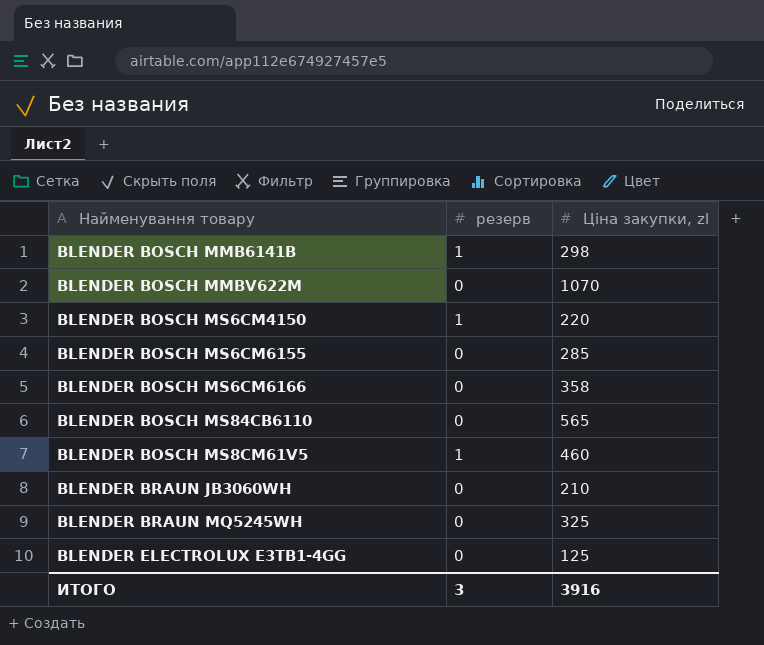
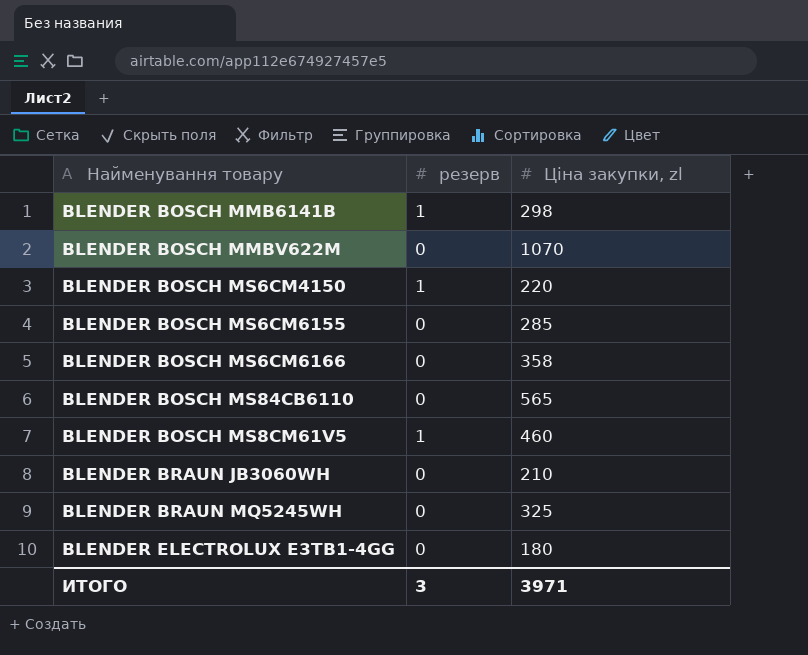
BLENDER ELECTROLUX E3TB1-4GG | Ціна закупки, zl: 125 -> 180
ИТОГО | Ціна закупки, zl: 3916 -> 3971

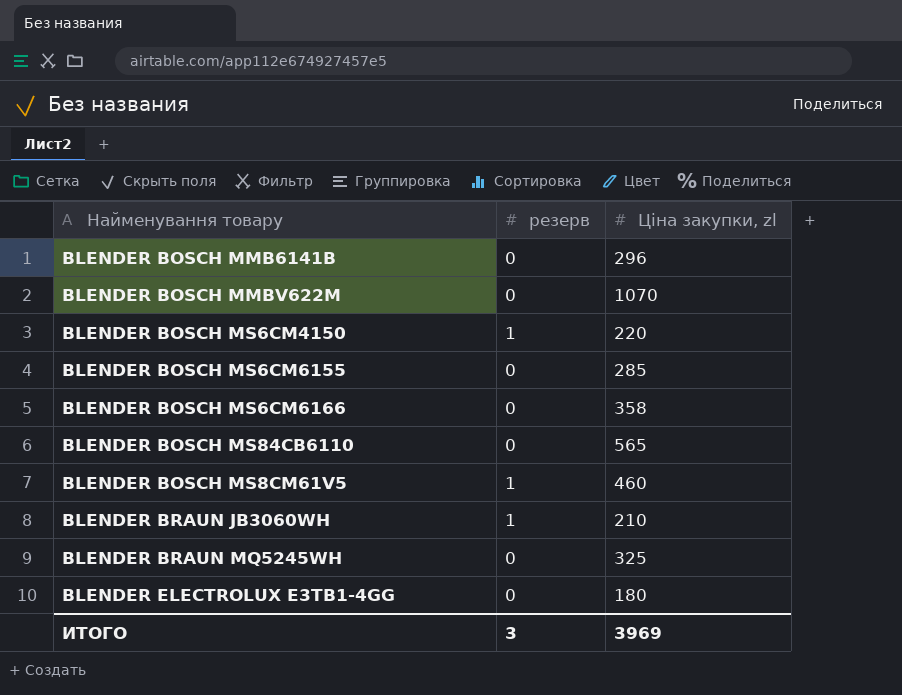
BLENDER BOSCH MMB6141B | резерв: 1 -> 0
BLENDER BOSCH MMB6141B | Ціна закупки, zl: 298 -> 296
BLENDER BRAUN JB3060WH | резерв: 0 -> 1
ИТОГО | Ціна закупки, zl: 3971 -> 3969

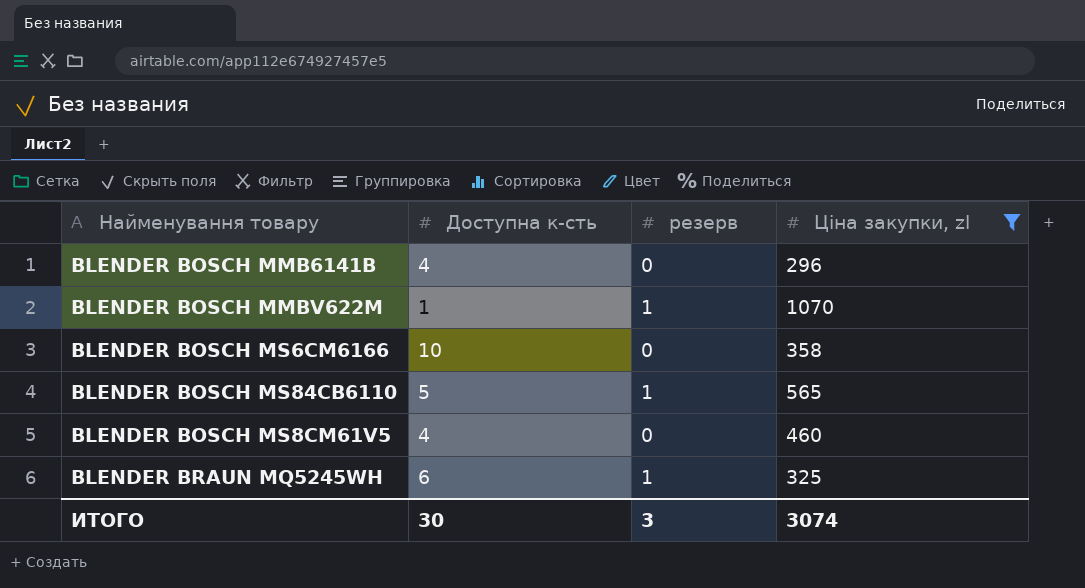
filter: none -> Ціна закупки, zl >= 296
column Доступна к-сть | position: none -> 2
BLENDER BOSCH MMBV622M | резерв: 0 -> 1
BLENDER BOSCH MS84CB6110 | резерв: 0 -> 1
BLENDER BOSCH MS8CM61V5 | резерв: 1 -> 0
BLENDER BRAUN MQ5245WH | резерв: 0 -> 1
ИТОГО | Ціна закупки, zl: 3969 -> 3074

